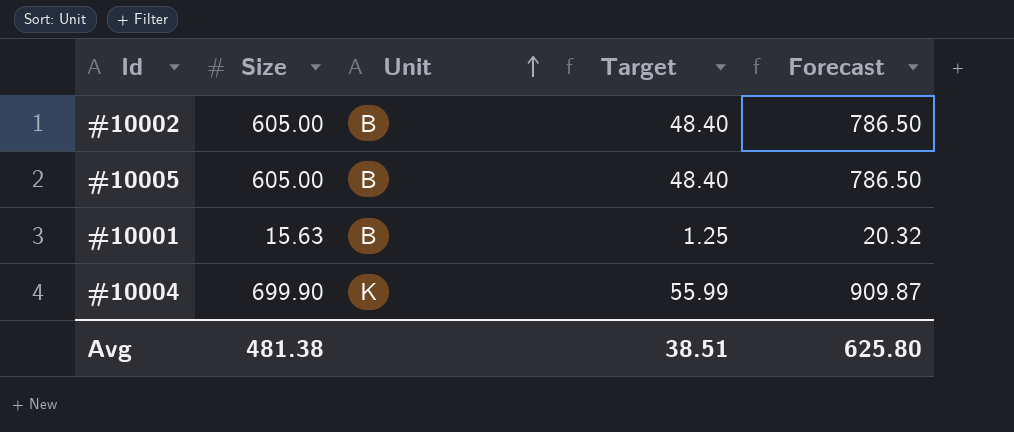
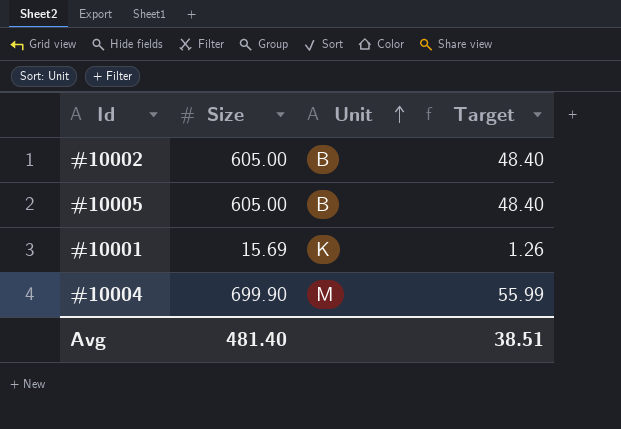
column Forecast | formula: [Size] * 1.3 -> none
#10001 | Size: 15.63 -> 15.69
#10001 | Unit: B -> K
#10001 | Target: 1.25 -> 1.26
#10004 | Unit: K -> M
Avg | Size: 481.38 -> 481.40

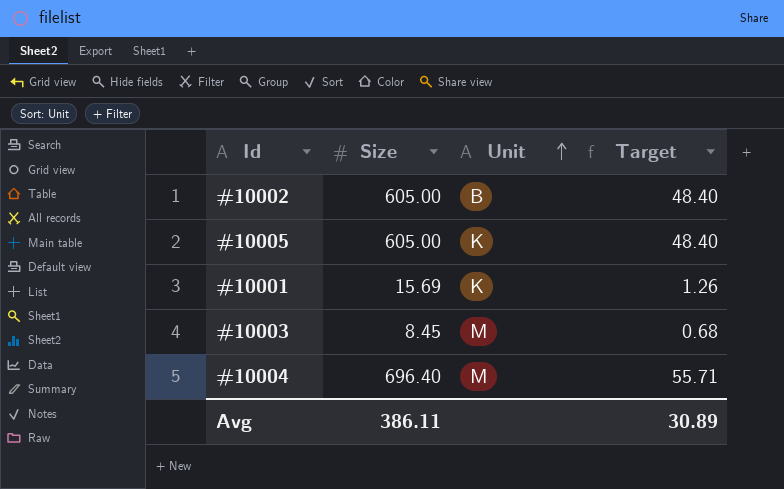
#10005 | Unit: B -> K
row #10003: none -> 8.45 | M | 0.68
#10004 | Size: 699.90 -> 696.40
#10004 | Target: 55.99 -> 55.71
Avg | Size: 481.40 -> 386.11
Avg | Target: 38.51 -> 30.89

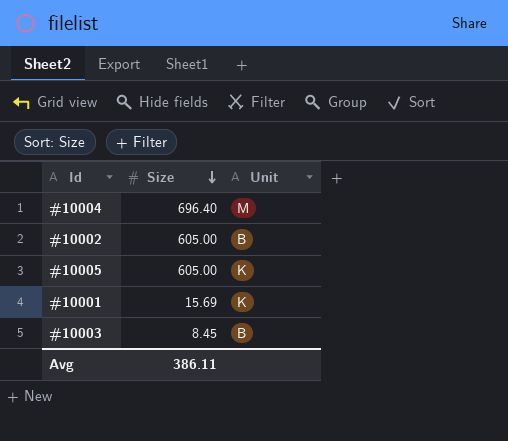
row order: Unit ascending -> Size descending
column Target | formula: [Size] * 0.08 -> none
#10003 | Unit: M -> B

